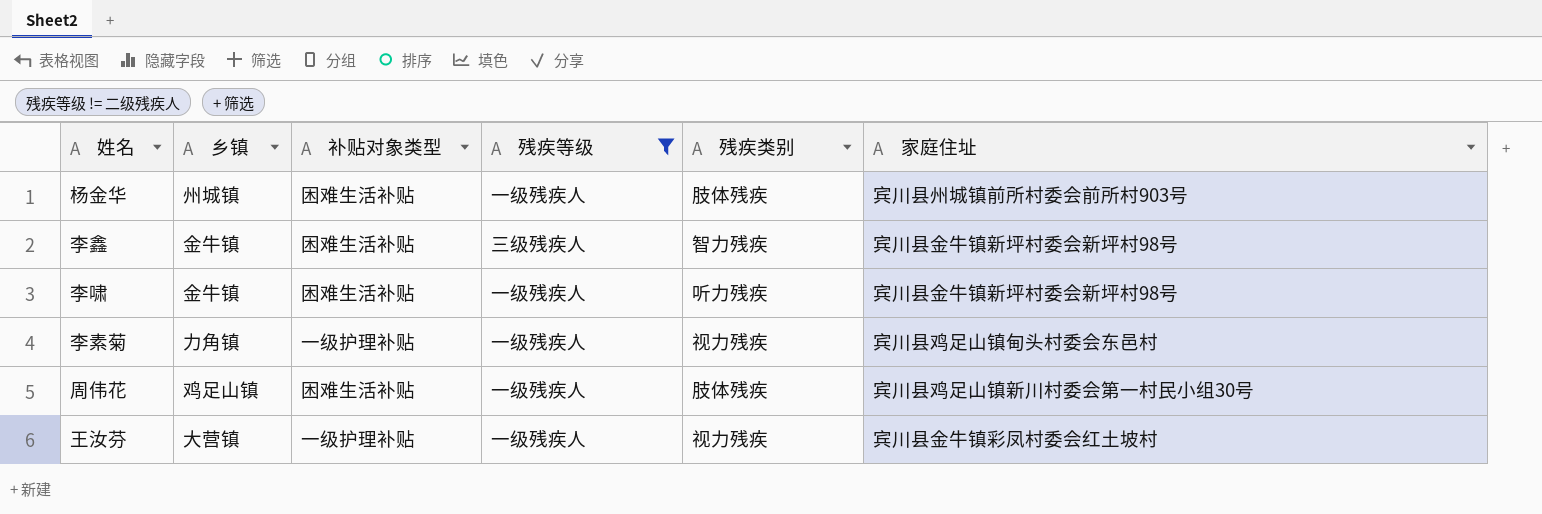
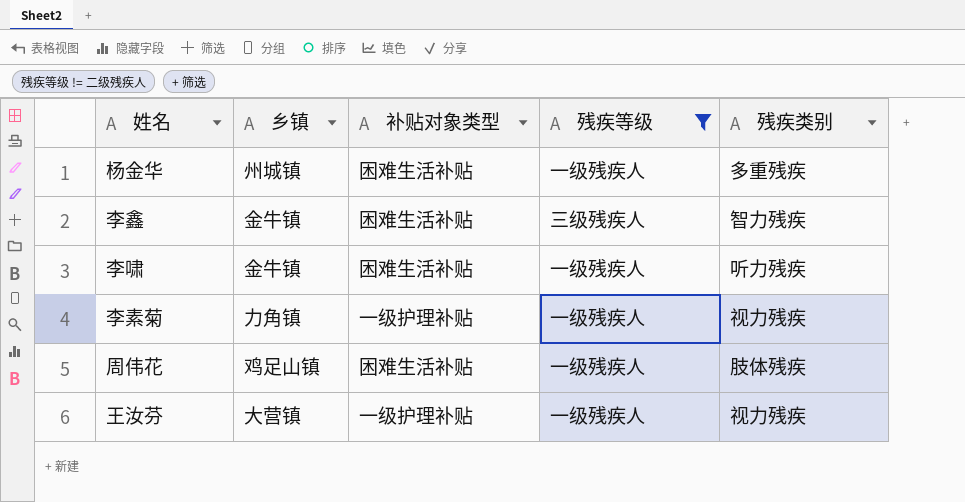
column 家庭住址 | position: 6 -> none
杨金华 | 残疾类别: 肢体残疾 -> 多重残疾

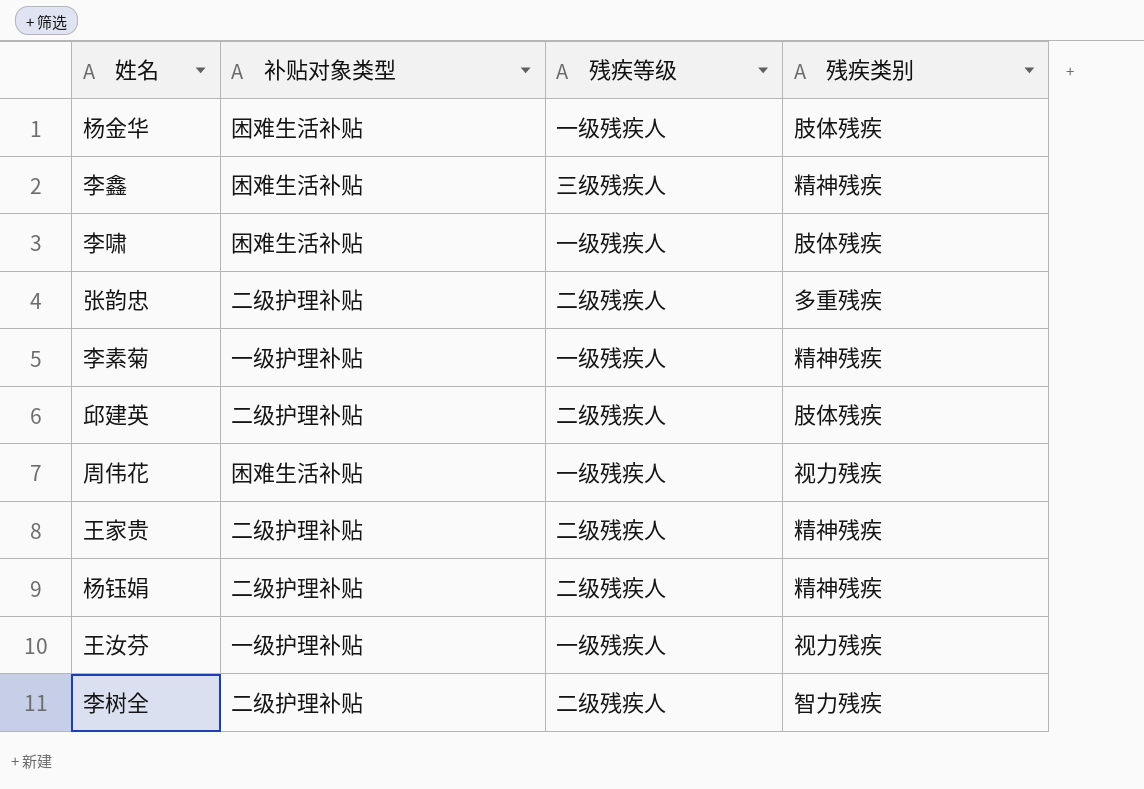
filter: 残疾等级 != 二级残疾人 -> none
column 乡镇 | position: 2 -> none
杨金华 | 残疾类别: 多重残疾 -> 肢体残疾
李鑫 | 残疾类别: 智力残疾 -> 精神残疾
李啸 | 残疾类别: 听力残疾 -> 肢体残疾
李素菊 | 残疾类别: 视力残疾 -> 精神残疾
周伟花 | 残疾类别: 肢体残疾 -> 视力残疾

